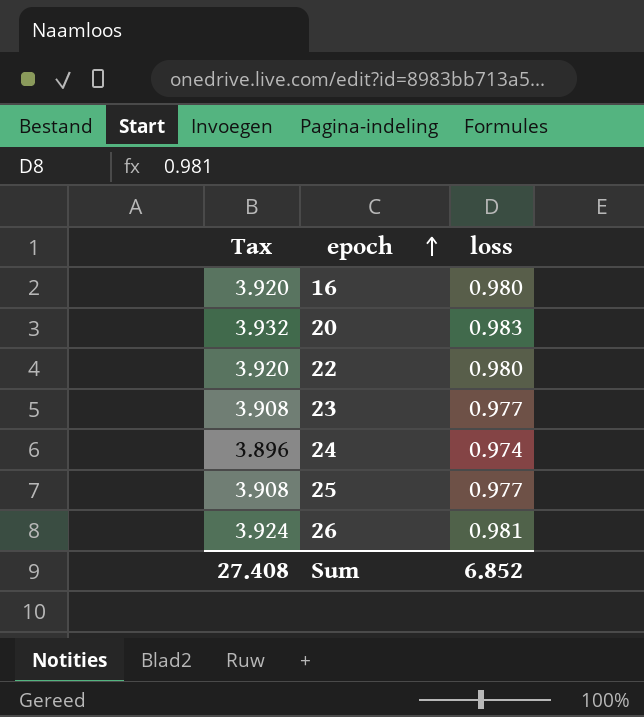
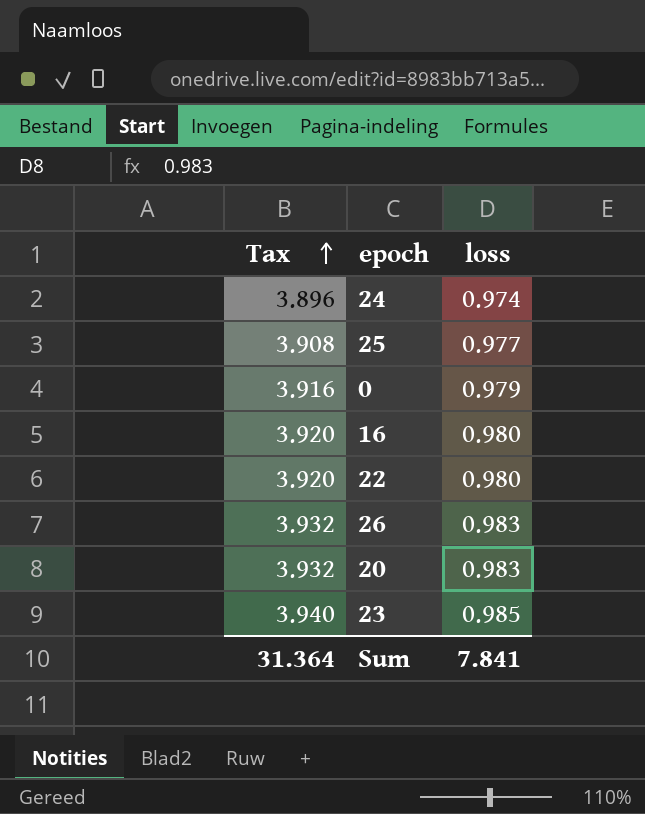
row order: epoch ascending -> Tax ascending
row 0: none -> 3.916 | 0.979
26 | Tax: 3.924 -> 3.932
26 | loss: 0.981 -> 0.983
23 | Tax: 3.908 -> 3.940
23 | loss: 0.977 -> 0.985
Sum | Tax: 27.408 -> 31.364
Sum | loss: 6.852 -> 7.841

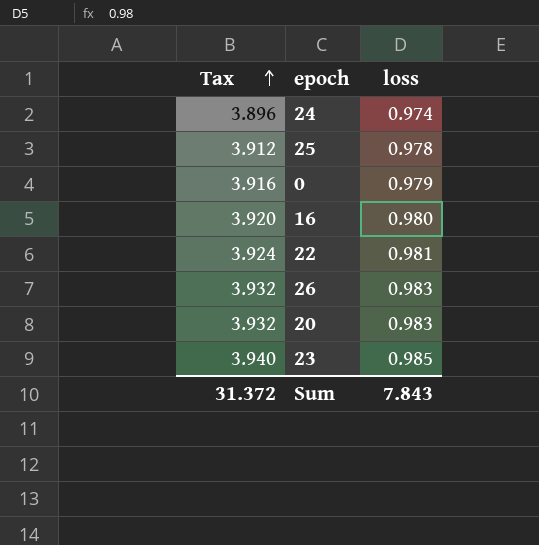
25 | Tax: 3.908 -> 3.912
25 | loss: 0.977 -> 0.978
22 | Tax: 3.920 -> 3.924
22 | loss: 0.980 -> 0.981
Sum | Tax: 31.364 -> 31.372
Sum | loss: 7.841 -> 7.843

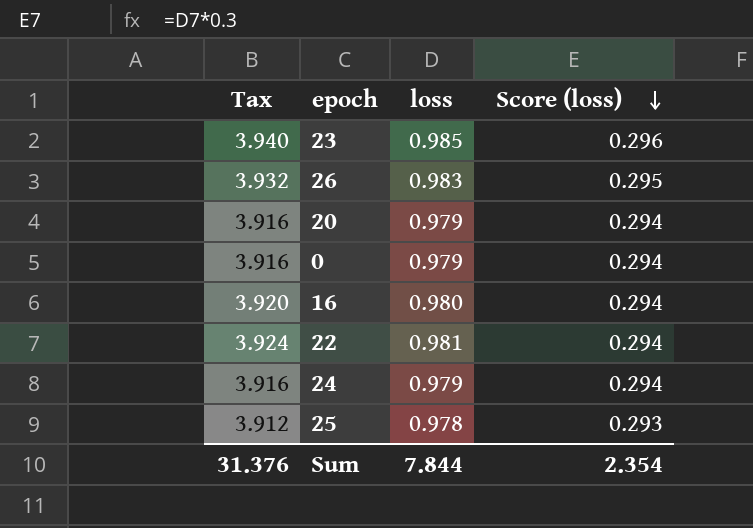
row order: Tax ascending -> Score (loss) descending
column Score (loss) | formula: none -> [loss] * 0.3
20 | Tax: 3.932 -> 3.916
20 | loss: 0.983 -> 0.979
24 | Tax: 3.896 -> 3.916
24 | loss: 0.974 -> 0.979
Sum | Tax: 31.372 -> 31.376
Sum | loss: 7.843 -> 7.844

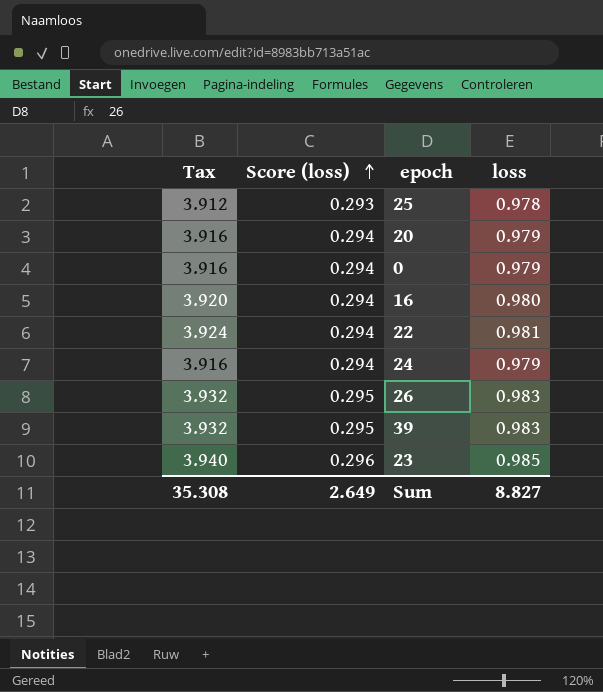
row order: Score (loss) descending -> Score (loss) ascending
column Score (loss) | position: 4 -> 2
row 39: none -> 3.932 | 0.295 | 0.983
Sum | Tax: 31.376 -> 35.308
Sum | Score (loss): 2.354 -> 2.649
Sum | loss: 7.844 -> 8.827

